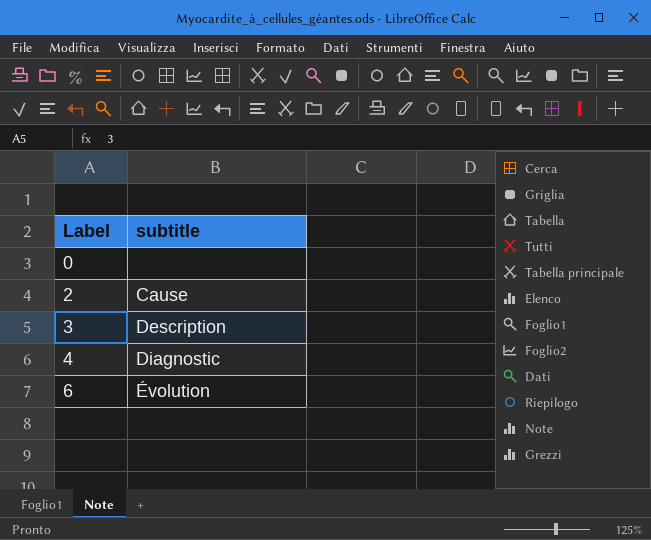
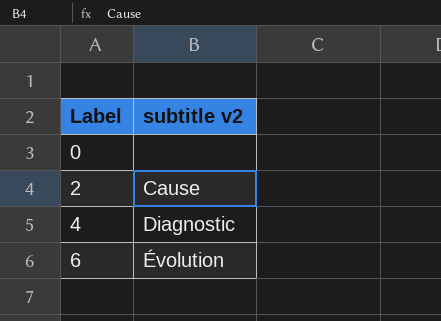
column name: subtitle -> subtitle v2
row 3: Description -> none

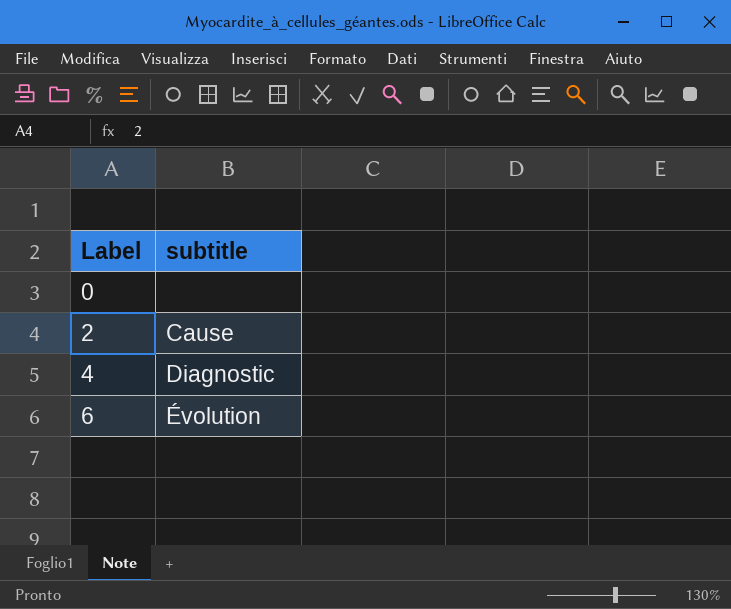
column name: subtitle v2 -> subtitle

